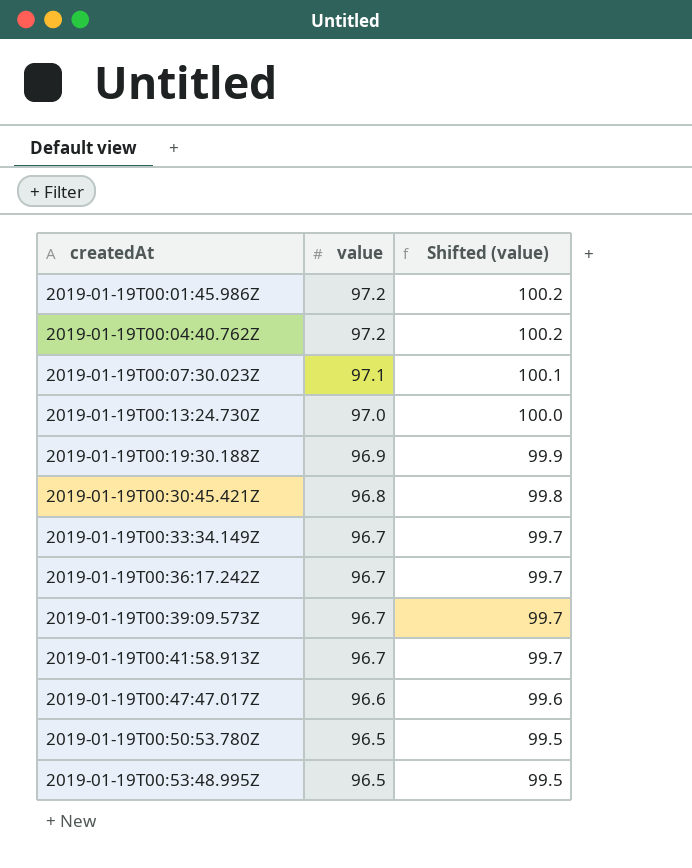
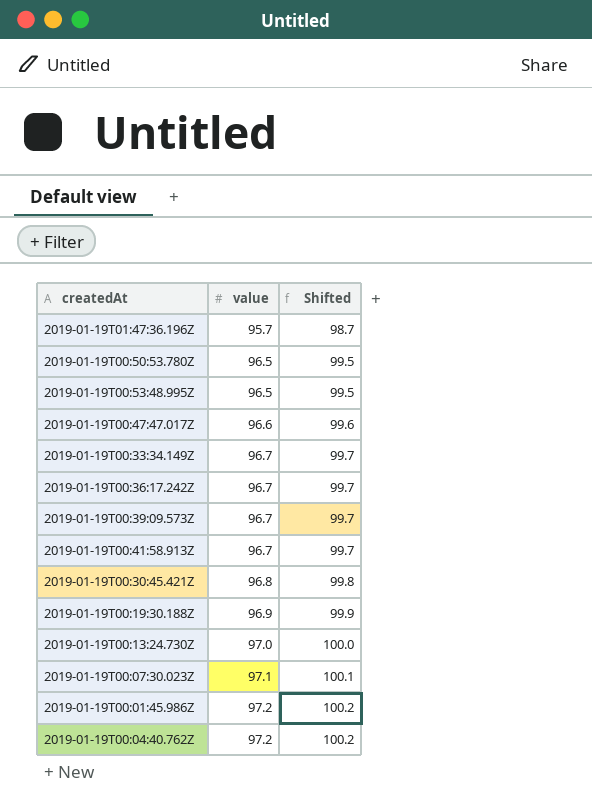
row order: createdAt ascending -> value ascending
column name: Shifted (value) -> Shifted
row 2019-01-19T01:47:36.196Z: none -> 95.7 | 98.7

